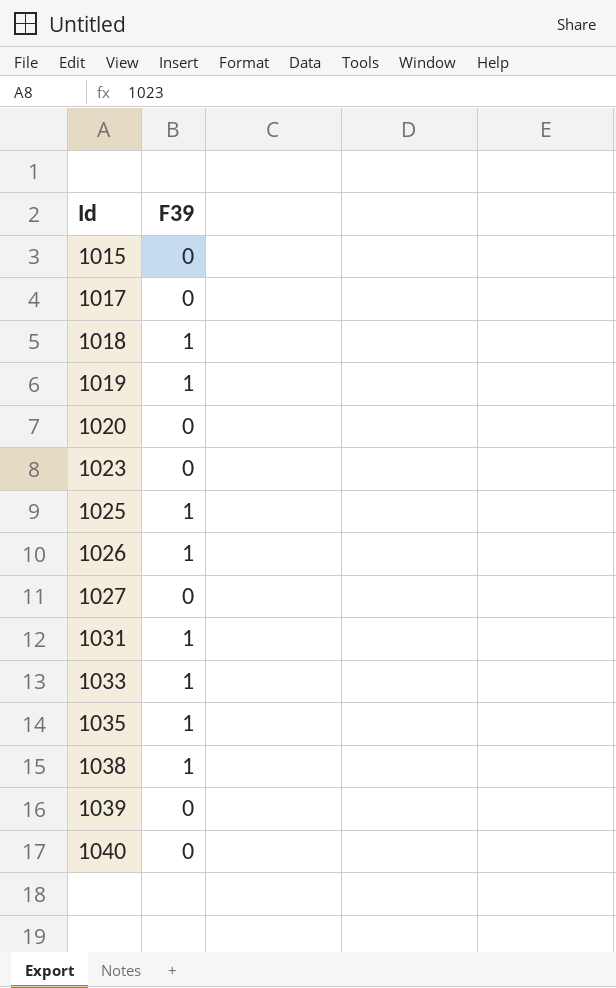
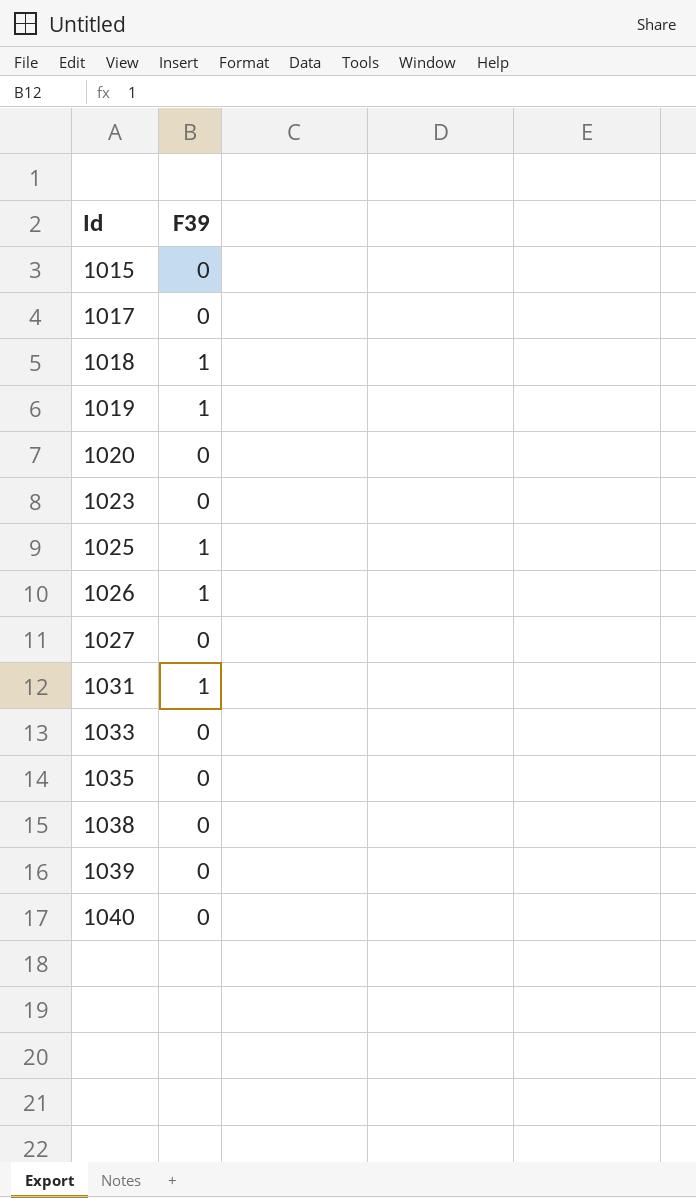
1033 | F39: 1 -> 0
1035 | F39: 1 -> 0
1038 | F39: 1 -> 0

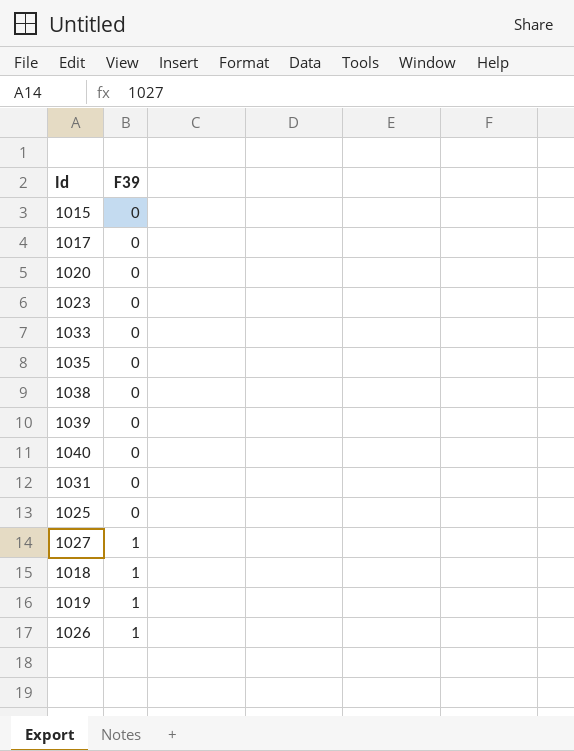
row order: Id ascending -> F39 ascending
1031 | F39: 1 -> 0
1025 | F39: 1 -> 0
1027 | F39: 0 -> 1

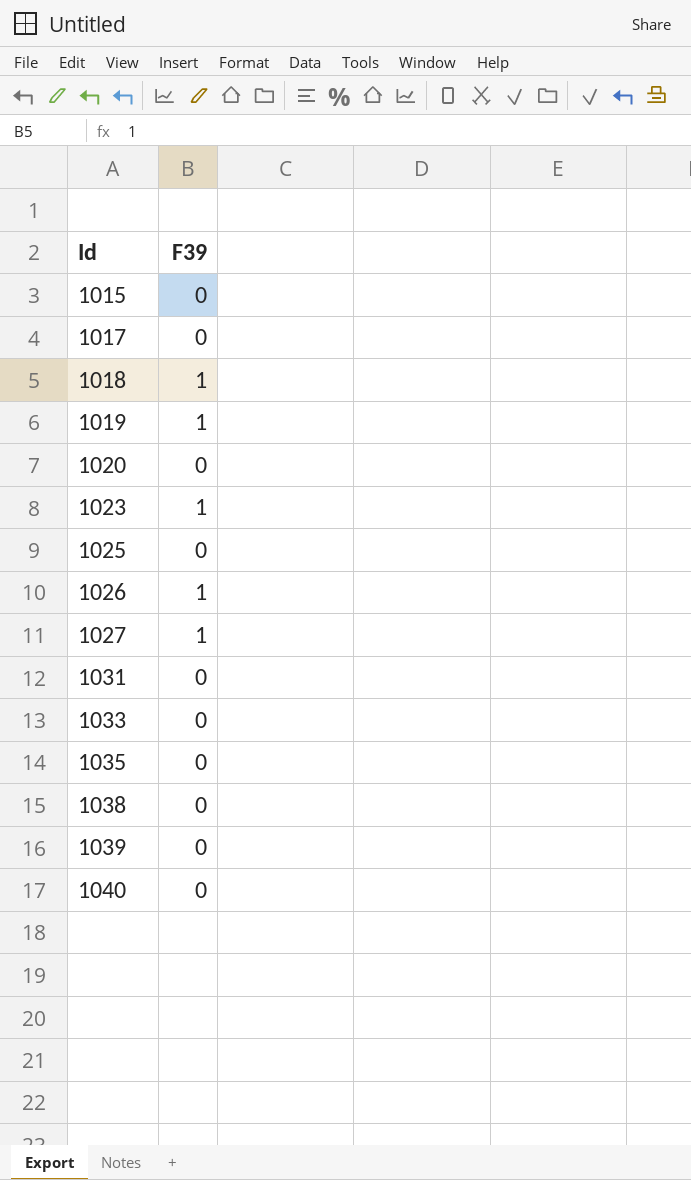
row order: F39 ascending -> Id ascending
1023 | F39: 0 -> 1

